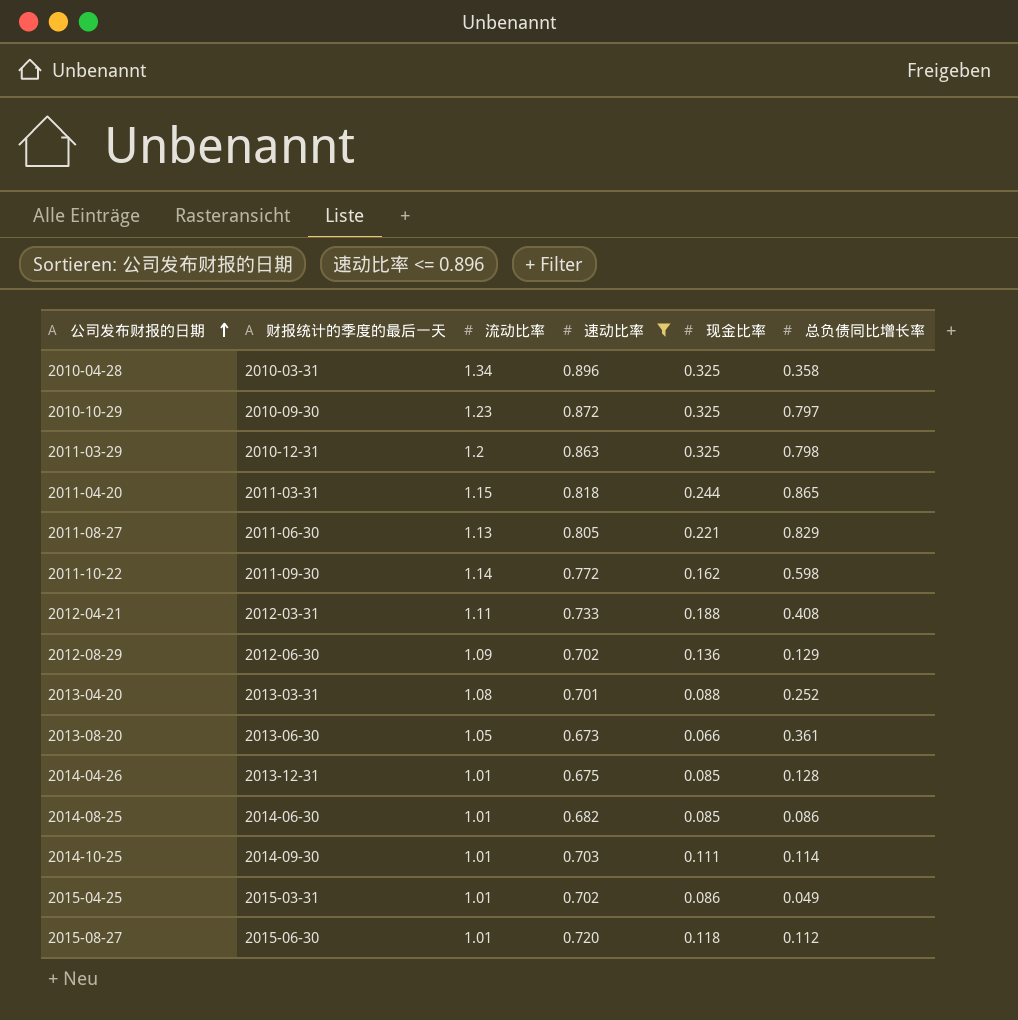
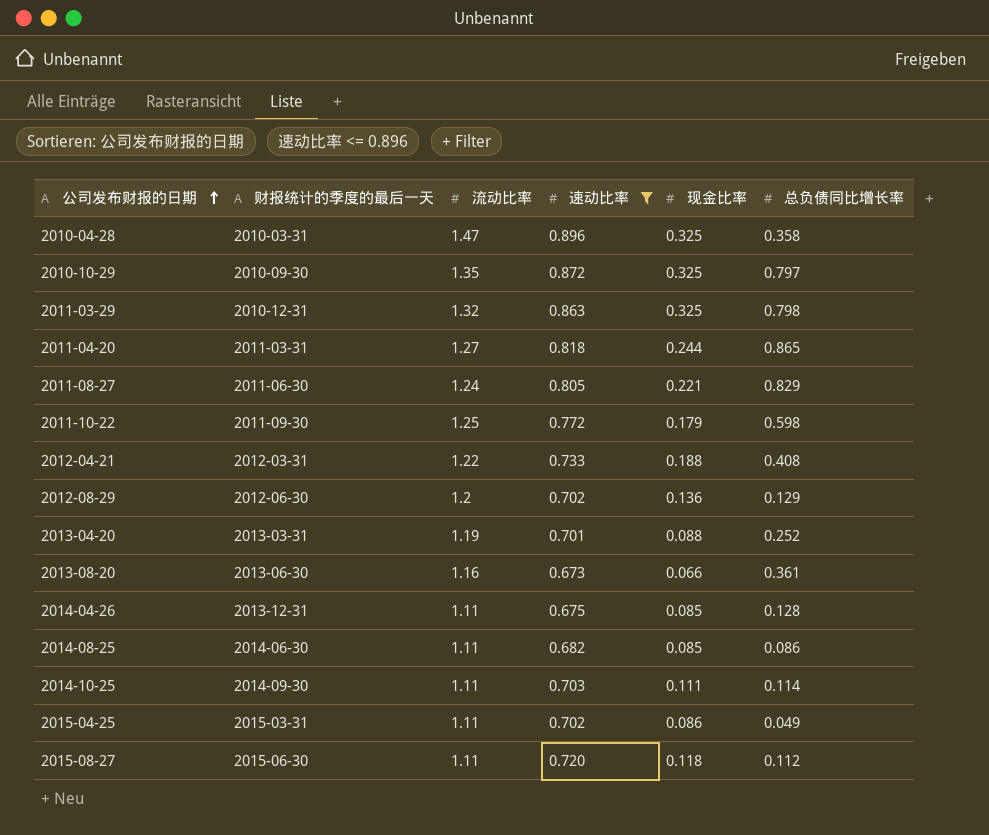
2010-04-28 | 流动比率: 1.34 -> 1.47
2010-10-29 | 流动比率: 1.23 -> 1.35
2011-03-29 | 流动比率: 1.2 -> 1.32
2011-04-20 | 流动比率: 1.15 -> 1.27
2011-08-27 | 流动比率: 1.13 -> 1.24
2011-10-22 | 流动比率: 1.14 -> 1.25
2011-10-22 | 现金比率: 0.162 -> 0.179
2012-04-21 | 流动比率: 1.11 -> 1.22
2012-08-29 | 流动比率: 1.09 -> 1.2
2013-04-20 | 流动比率: 1.08 -> 1.19
2013-08-20 | 流动比率: 1.05 -> 1.16
2014-04-26 | 流动比率: 1.01 -> 1.11
2014-08-25 | 流动比率: 1.01 -> 1.11
2014-10-25 | 流动比率: 1.01 -> 1.11
2015-04-25 | 流动比率: 1.01 -> 1.11
2015-08-27 | 流动比率: 1.01 -> 1.11

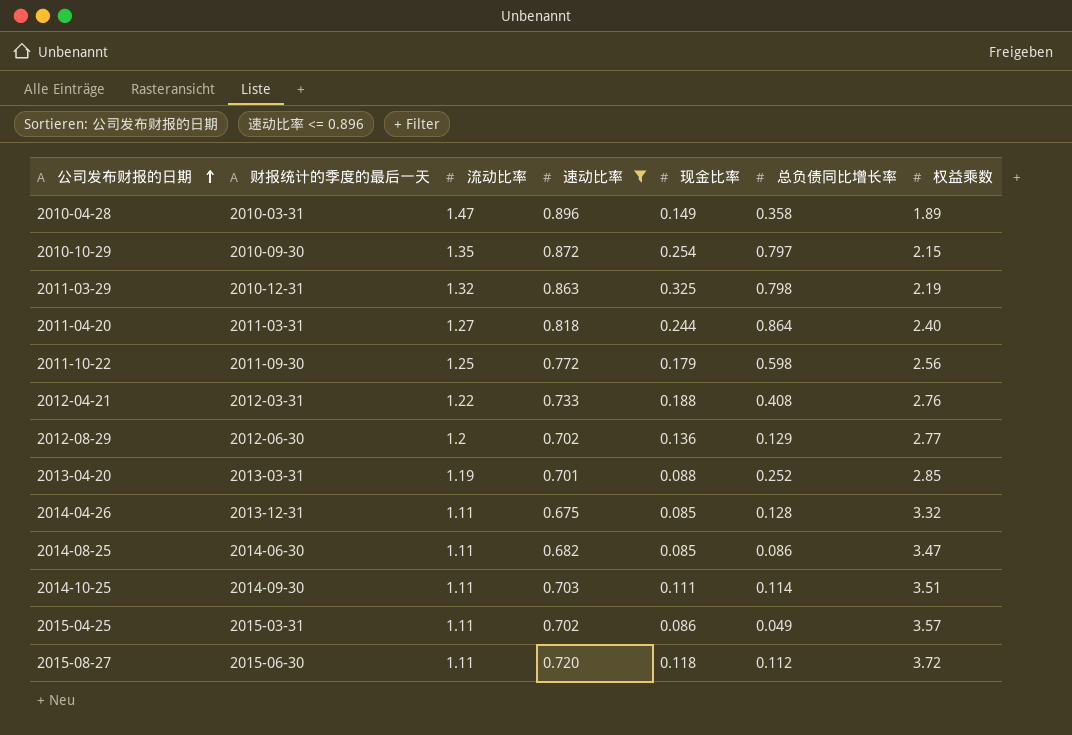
column 权益乘数 | position: none -> 7
row 2011-08-27: 2011-06-30 | 1.24 | 0.805 | 0.221 | 0.829 -> none
row 2013-08-20: 2013-06-30 | 1.16 | 0.673 | 0.066 | 0.361 -> none
2010-04-28 | 现金比率: 0.325 -> 0.149
2010-10-29 | 现金比率: 0.325 -> 0.254
2011-04-20 | 总负债同比增长率: 0.865 -> 0.864

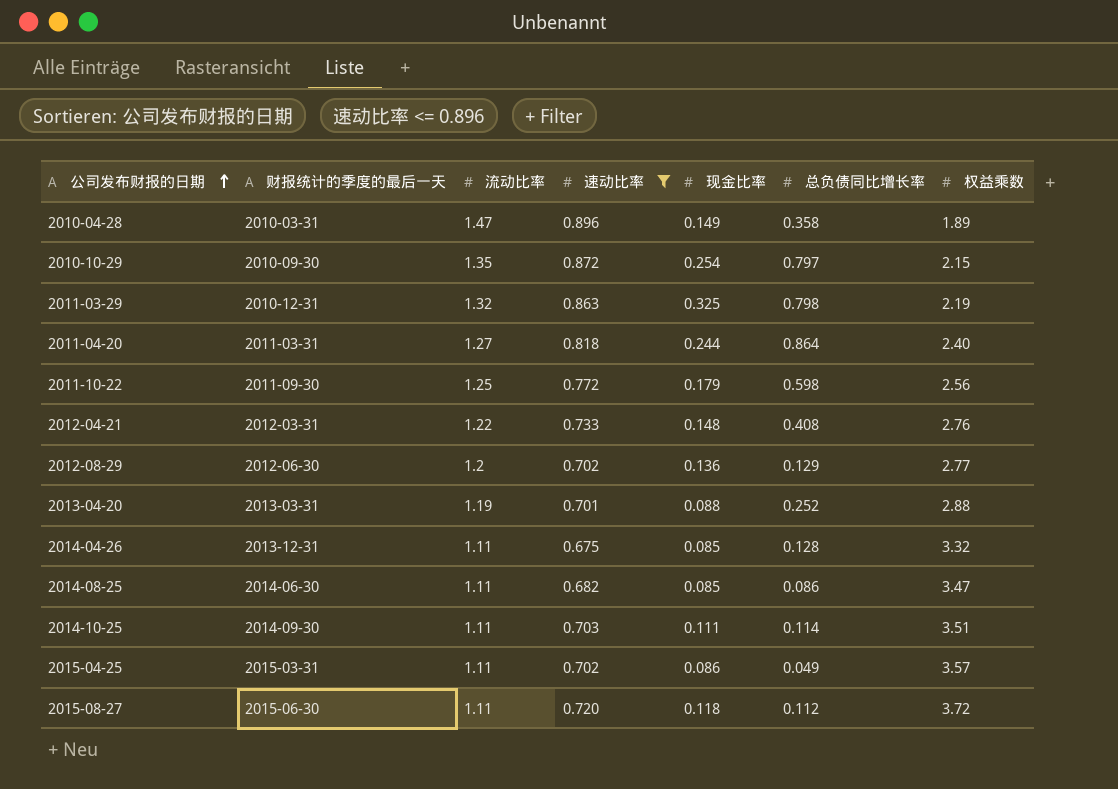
2012-04-21 | 现金比率: 0.188 -> 0.148
2013-04-20 | 权益乘数: 2.85 -> 2.88

